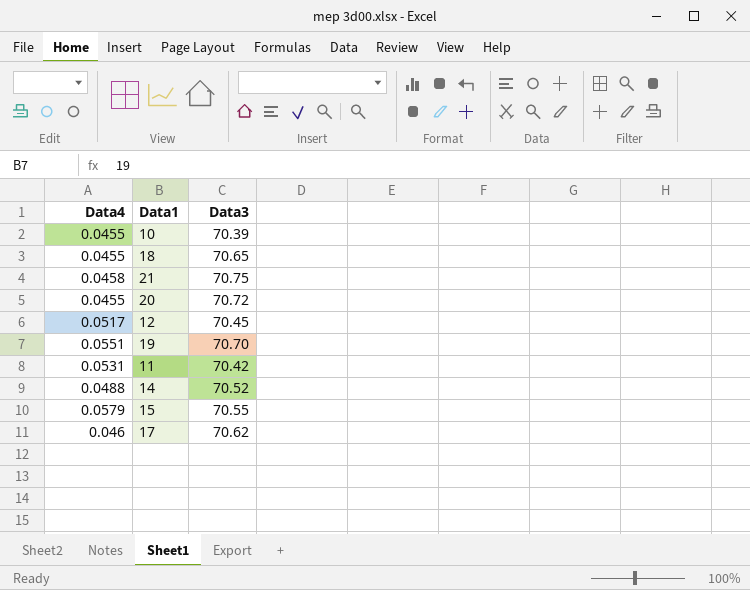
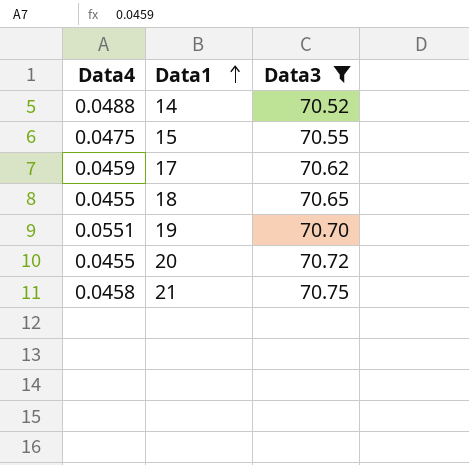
filter: none -> Data3 >= 70.52
row order: none -> Data1 ascending
15 | Data4: 0.0579 -> 0.0475
17 | Data4: 0.046 -> 0.0459

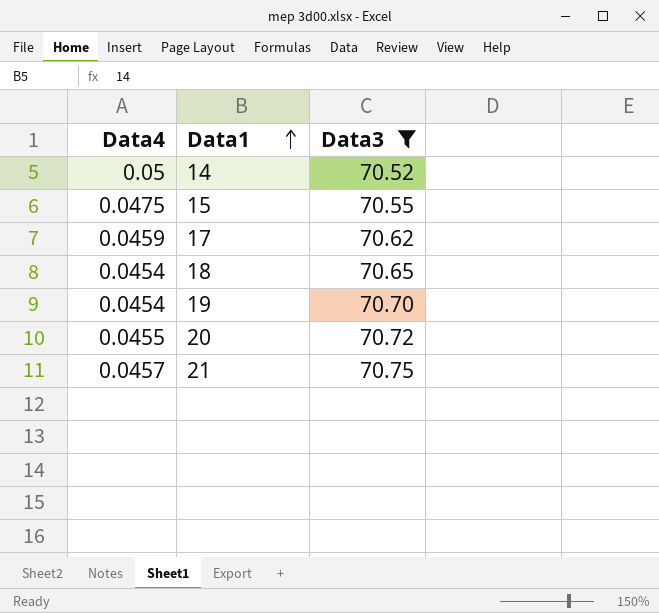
14 | Data4: 0.0488 -> 0.05
18 | Data4: 0.0455 -> 0.0454
19 | Data4: 0.0551 -> 0.0454
21 | Data4: 0.0458 -> 0.0457

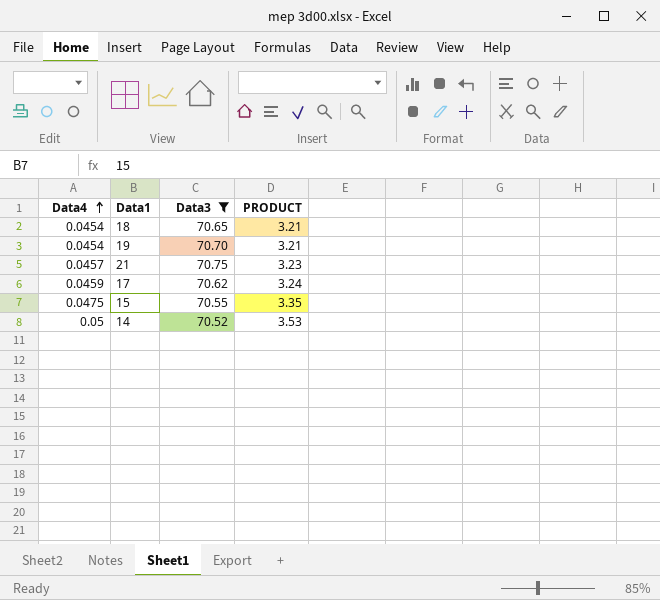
row order: Data1 ascending -> Data4 ascending
column PRODUCT | formula: none -> [Data4] * [Data3]
row 20: 0.0455 | 70.72 -> none

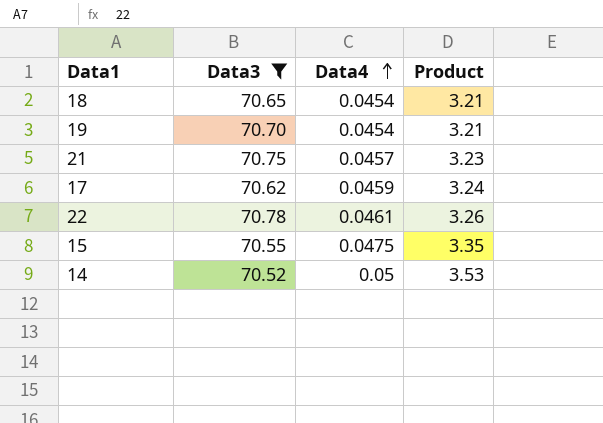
column Data4 | position: 1 -> 3
column name: PRODUCT -> Product
row 22: none -> 70.78 | 0.0461 | 3.26

